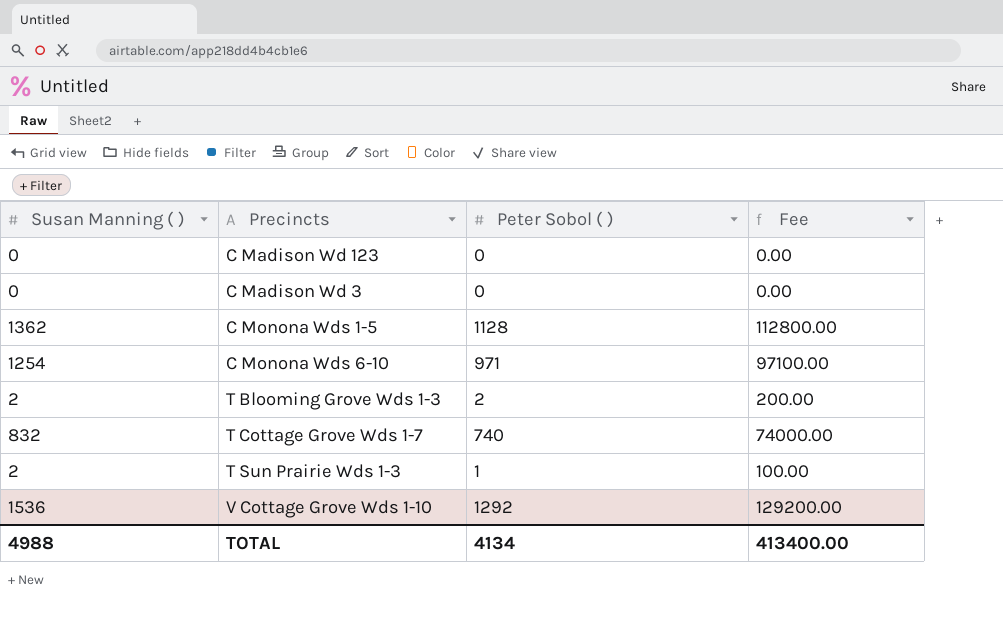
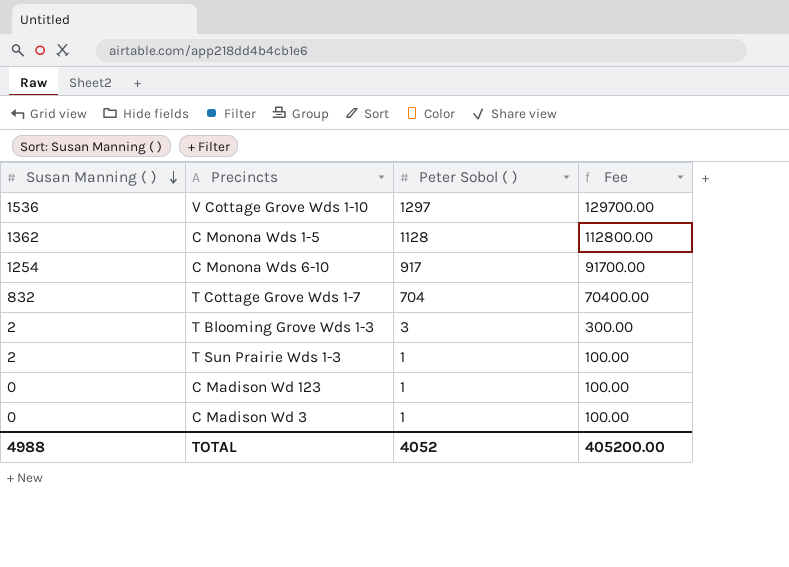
row order: none -> Susan Manning ( ) descending
V Cottage Grove Wds 1-10 | Peter Sobol ( ): 1292 -> 1297
V Cottage Grove Wds 1-10 | Fee: 129200.00 -> 129700.00
C Monona Wds 6-10 | Peter Sobol ( ): 971 -> 917
C Monona Wds 6-10 | Fee: 97100.00 -> 91700.00
T Cottage Grove Wds 1-7 | Peter Sobol ( ): 740 -> 704
T Cottage Grove Wds 1-7 | Fee: 74000.00 -> 70400.00
T Blooming Grove Wds 1-3 | Peter Sobol ( ): 2 -> 3
T Blooming Grove Wds 1-3 | Fee: 200.00 -> 300.00
C Madison Wd 123 | Peter Sobol ( ): 0 -> 1
C Madison Wd 123 | Fee: 0.00 -> 100.00
C Madison Wd 3 | Peter Sobol ( ): 0 -> 1
C Madison Wd 3 | Fee: 0.00 -> 100.00
TOTAL | Peter Sobol ( ): 4134 -> 4052
TOTAL | Fee: 413400.00 -> 405200.00

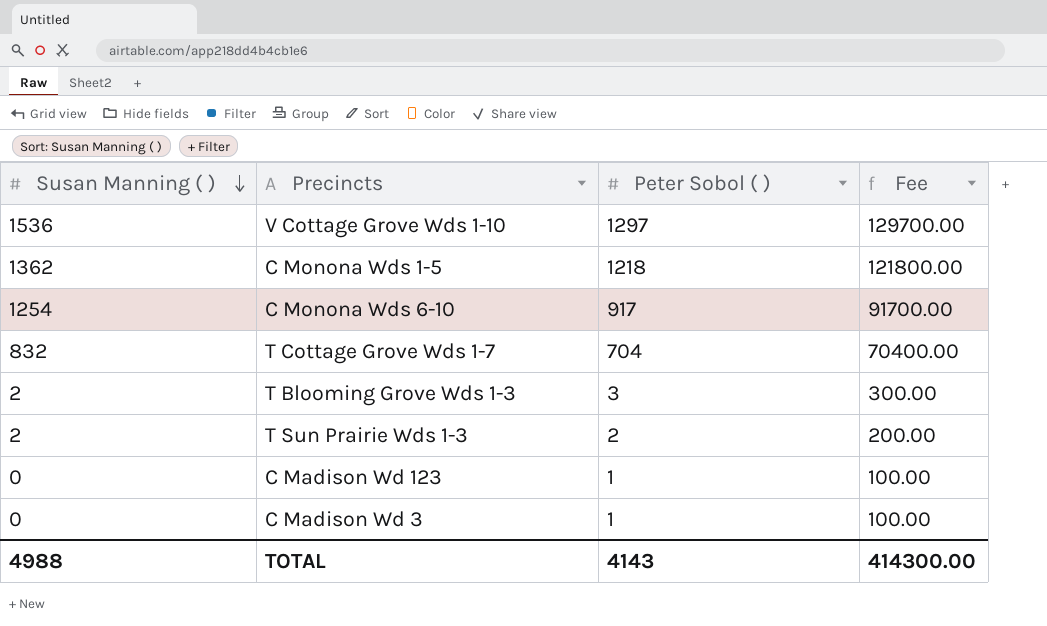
C Monona Wds 1-5 | Peter Sobol ( ): 1128 -> 1218
C Monona Wds 1-5 | Fee: 112800.00 -> 121800.00
T Sun Prairie Wds 1-3 | Peter Sobol ( ): 1 -> 2
T Sun Prairie Wds 1-3 | Fee: 100.00 -> 200.00
TOTAL | Peter Sobol ( ): 4052 -> 4143
TOTAL | Fee: 405200.00 -> 414300.00

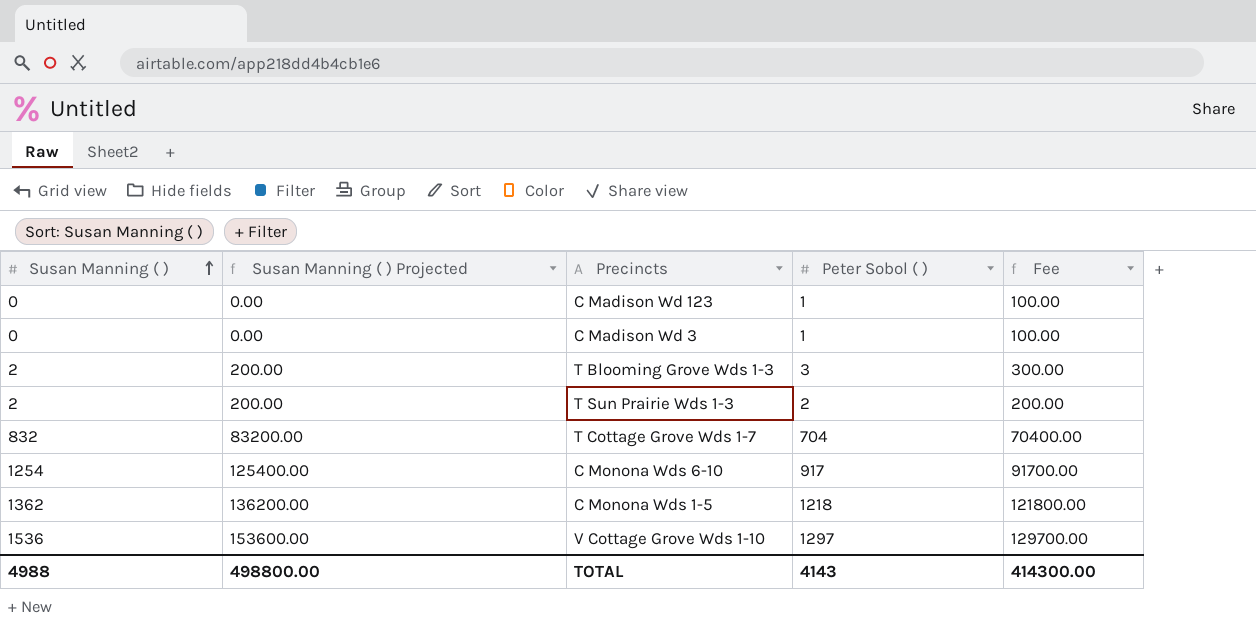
row order: Susan Manning ( ) descending -> Susan Manning ( ) ascending
column Susan Manning ( ) Projected | formula: none -> [Susan Manning ( )] * 100

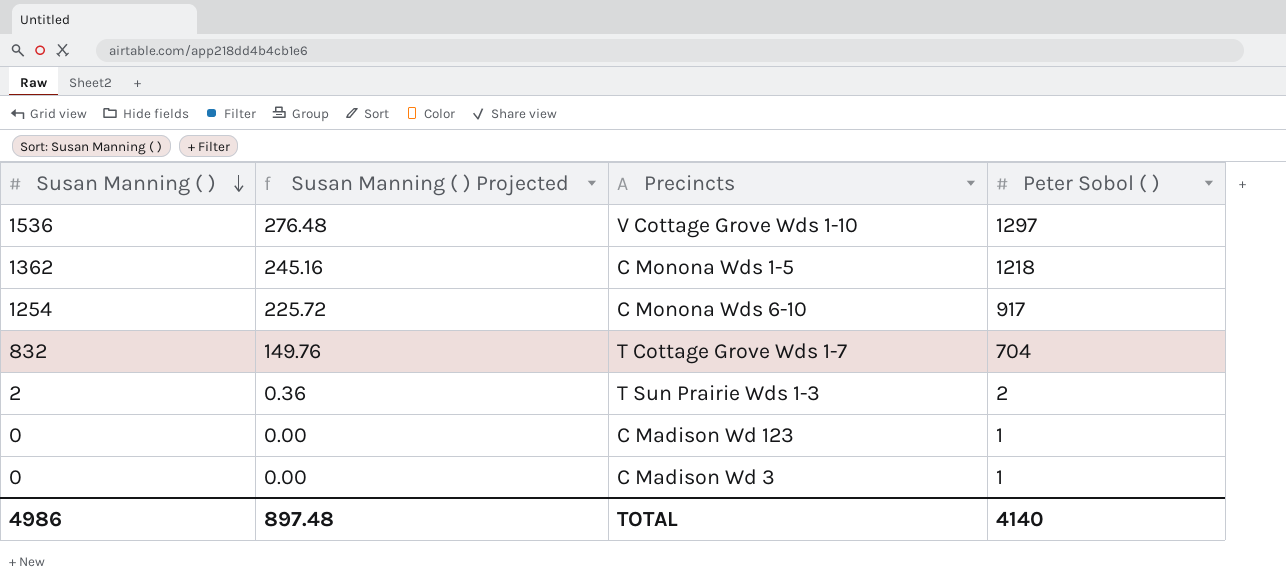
row order: Susan Manning ( ) ascending -> Susan Manning ( ) descending
column Fee | formula: [Peter Sobol ( )] * 100 -> none
column Susan Manning ( ) Projected | formula: [Susan Manning ( )] * 100 -> [Susan Manning ( )] * 0.18
row T Blooming Grove Wds 1-3: 2 | 200.00 | 3 | 300.00 -> none
TOTAL | Susan Manning ( ): 4988 -> 4986
TOTAL | Susan Manning ( ) Projected: 498800.00 -> 897.48
TOTAL | Peter Sobol ( ): 4143 -> 4140

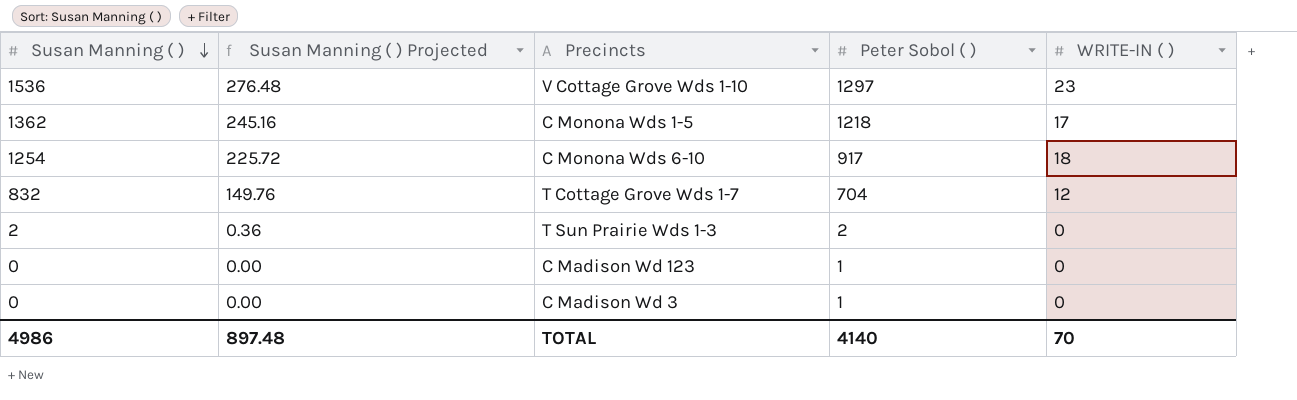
column WRITE-IN ( ) | position: none -> 5

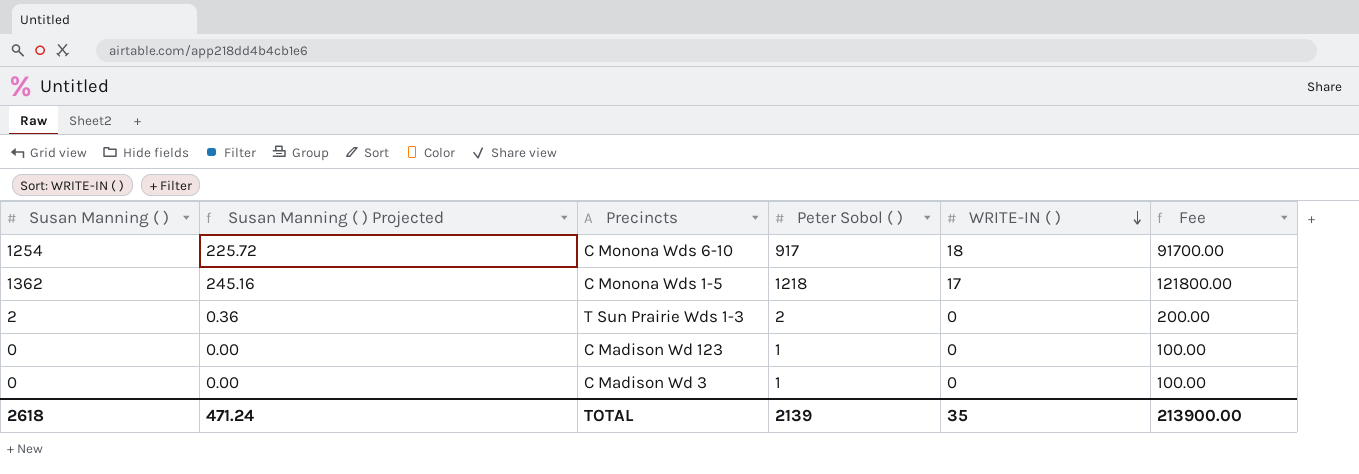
row order: Susan Manning ( ) descending -> WRITE-IN ( ) descending
column Fee | formula: none -> [Peter Sobol ( )] * 100
row V Cottage Grove Wds 1-10: 1536 | 276.48 | 1297 | 23 -> none
row T Cottage Grove Wds 1-7: 832 | 149.76 | 704 | 12 -> none
TOTAL | Susan Manning ( ): 4986 -> 2618
TOTAL | Susan Manning ( ) Projected: 897.48 -> 471.24
TOTAL | Peter Sobol ( ): 4140 -> 2139
TOTAL | WRITE-IN ( ): 70 -> 35

